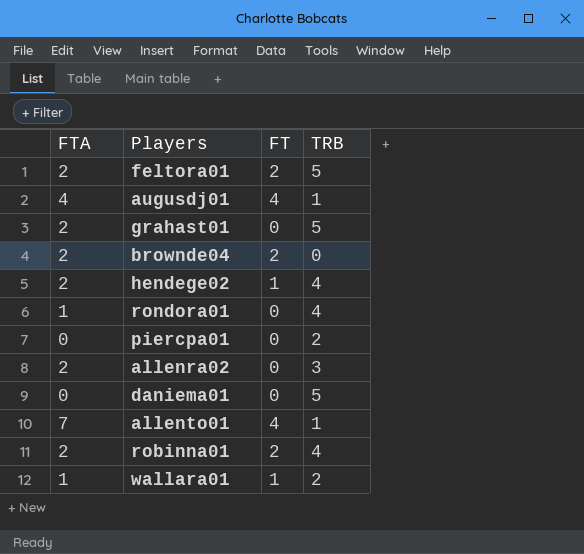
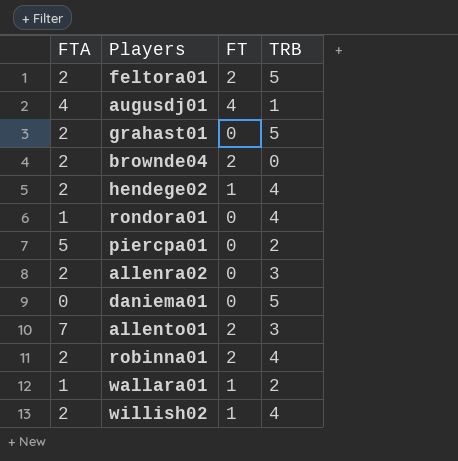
piercpa01 | FTA: 0 -> 5
allento01 | FT: 4 -> 2
allento01 | TRB: 1 -> 3
row willish02: none -> 2 | 1 | 4

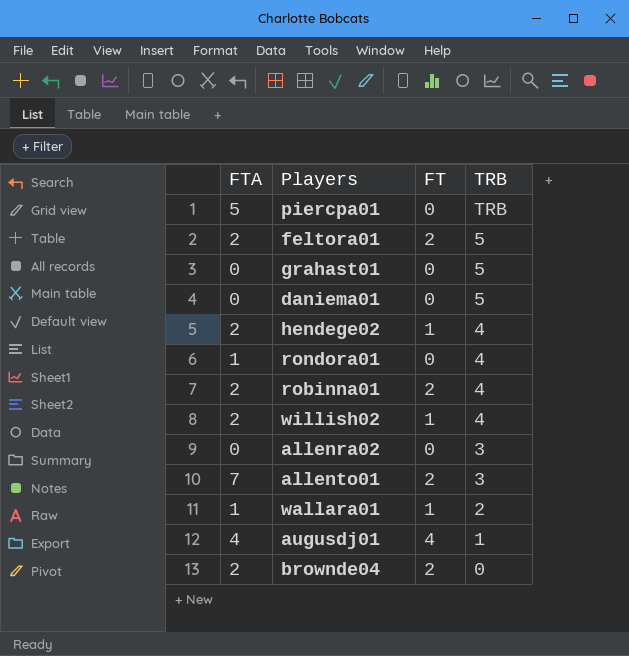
row order: none -> TRB descending
piercpa01 | TRB: 2 -> TRB
grahast01 | FTA: 2 -> 0
allenra02 | FTA: 2 -> 0

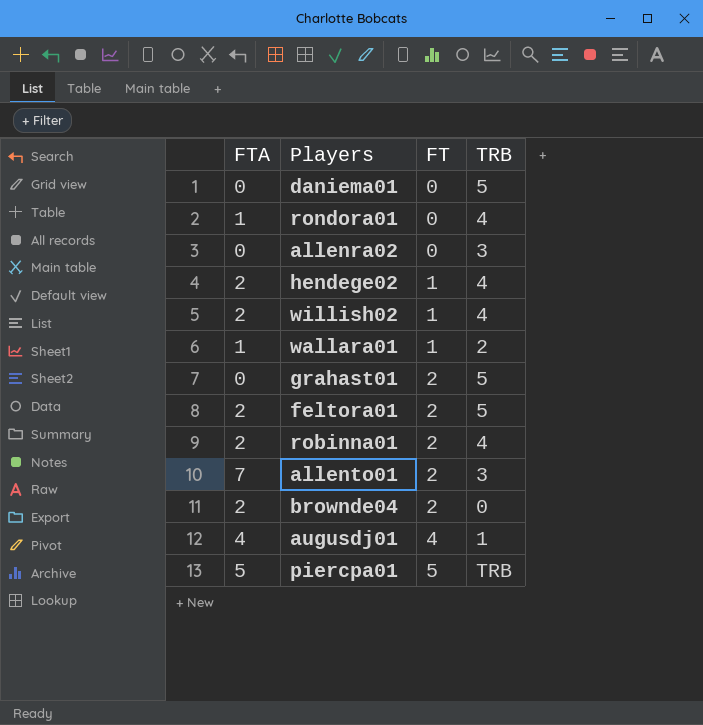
row order: TRB descending -> FT ascending
grahast01 | FT: 0 -> 2
piercpa01 | FT: 0 -> 5

